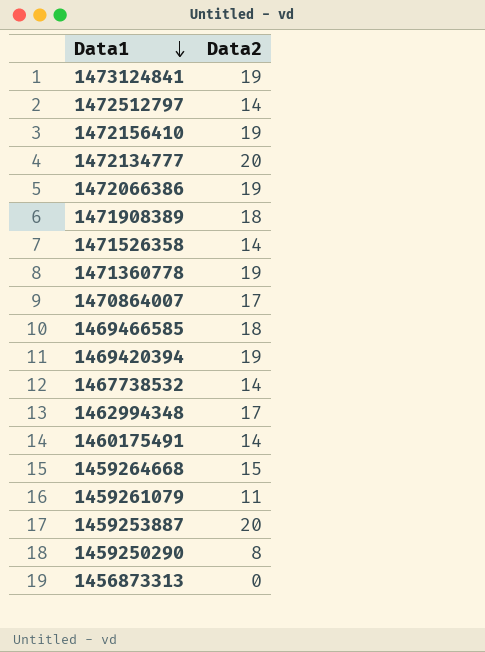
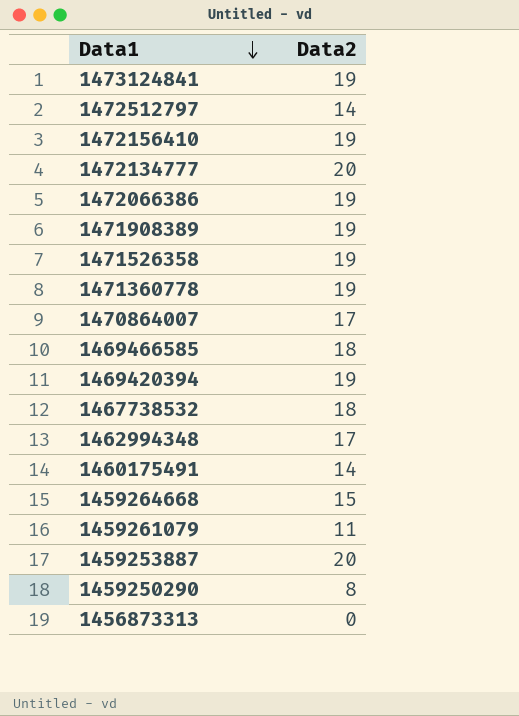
1471908389 | Data2: 18 -> 19
1471526358 | Data2: 14 -> 19
1467738532 | Data2: 14 -> 18

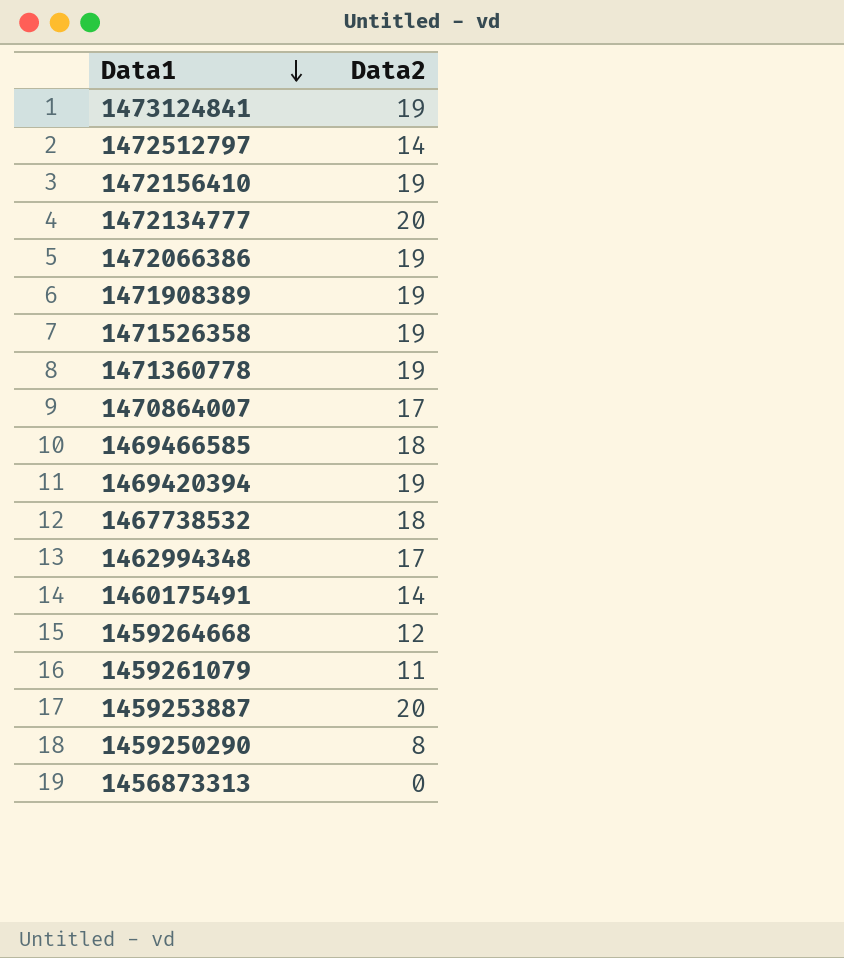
1459264668 | Data2: 15 -> 12

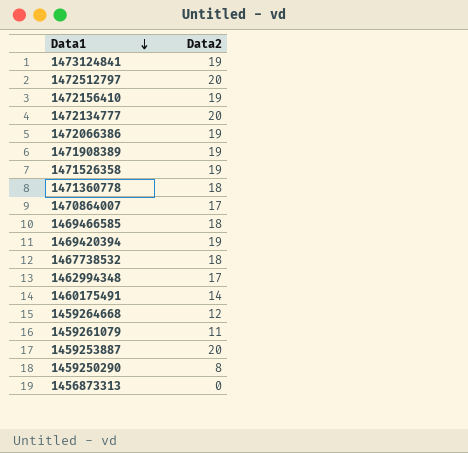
1472512797 | Data2: 14 -> 20
1471360778 | Data2: 19 -> 18

